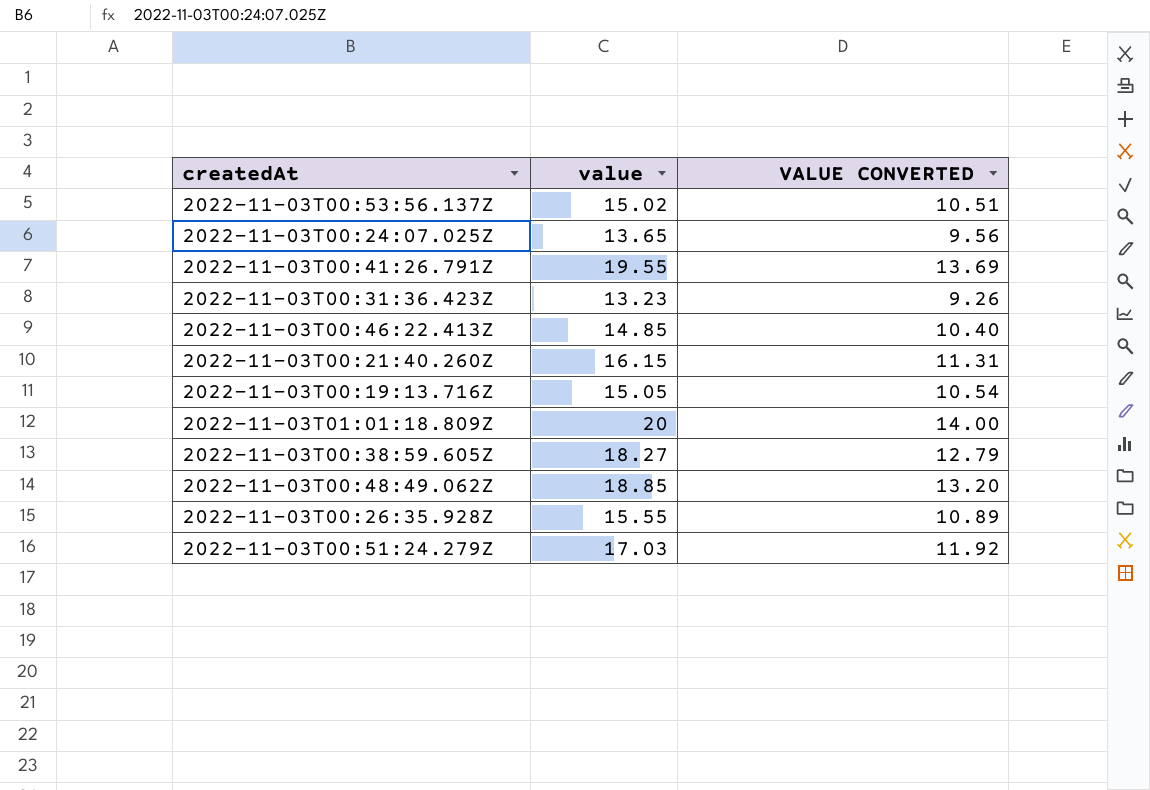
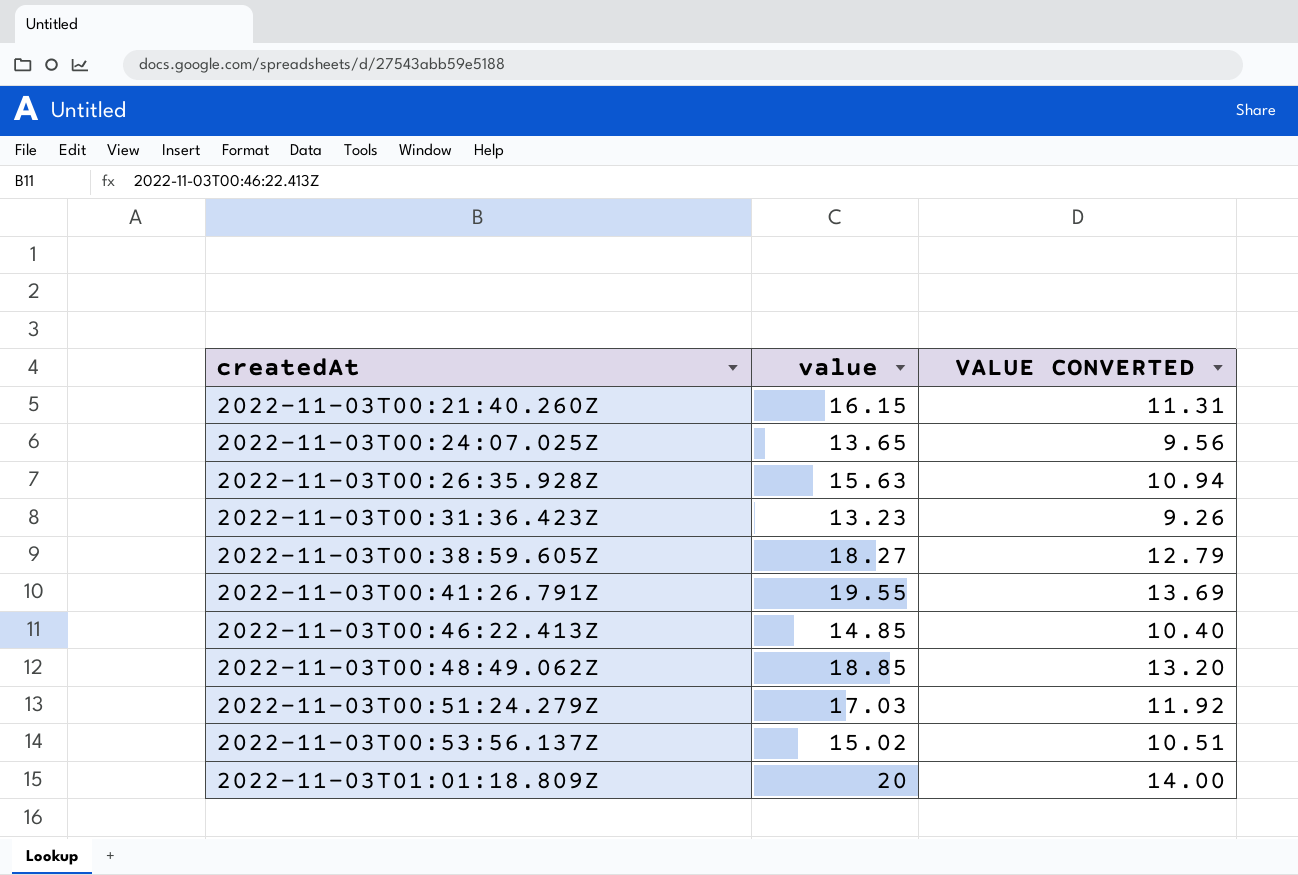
row order: none -> createdAt ascending
row 2022-11-03T00:19:13.716Z: 15.05 | 10.54 -> none
2022-11-03T00:26:35.928Z | value: 15.55 -> 15.63
2022-11-03T00:26:35.928Z | VALUE CONVERTED: 10.89 -> 10.94

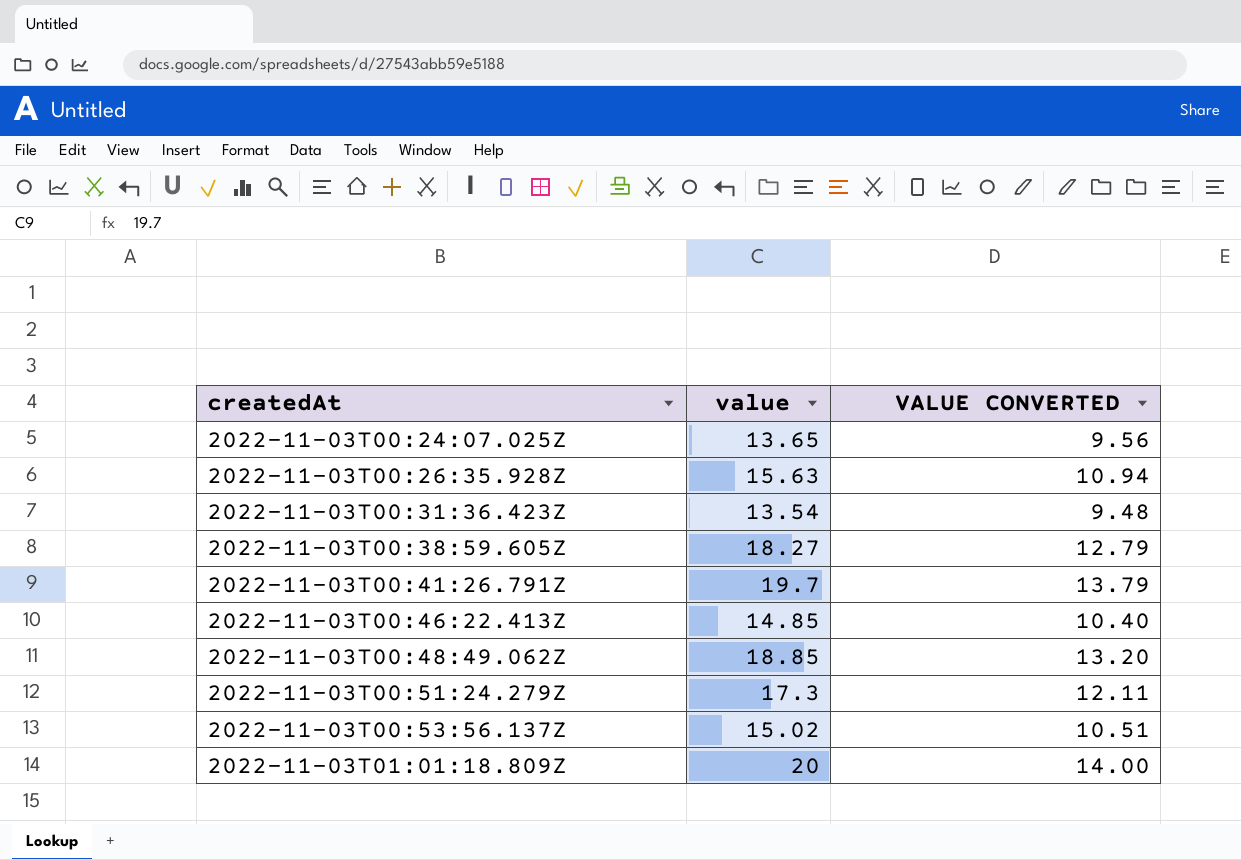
row 2022-11-03T00:21:40.260Z: 16.15 | 11.31 -> none
2022-11-03T00:31:36.423Z | value: 13.23 -> 13.54
2022-11-03T00:31:36.423Z | VALUE CONVERTED: 9.26 -> 9.48
2022-11-03T00:41:26.791Z | value: 19.55 -> 19.7
2022-11-03T00:41:26.791Z | VALUE CONVERTED: 13.69 -> 13.79
2022-11-03T00:51:24.279Z | value: 17.03 -> 17.3
2022-11-03T00:51:24.279Z | VALUE CONVERTED: 11.92 -> 12.11

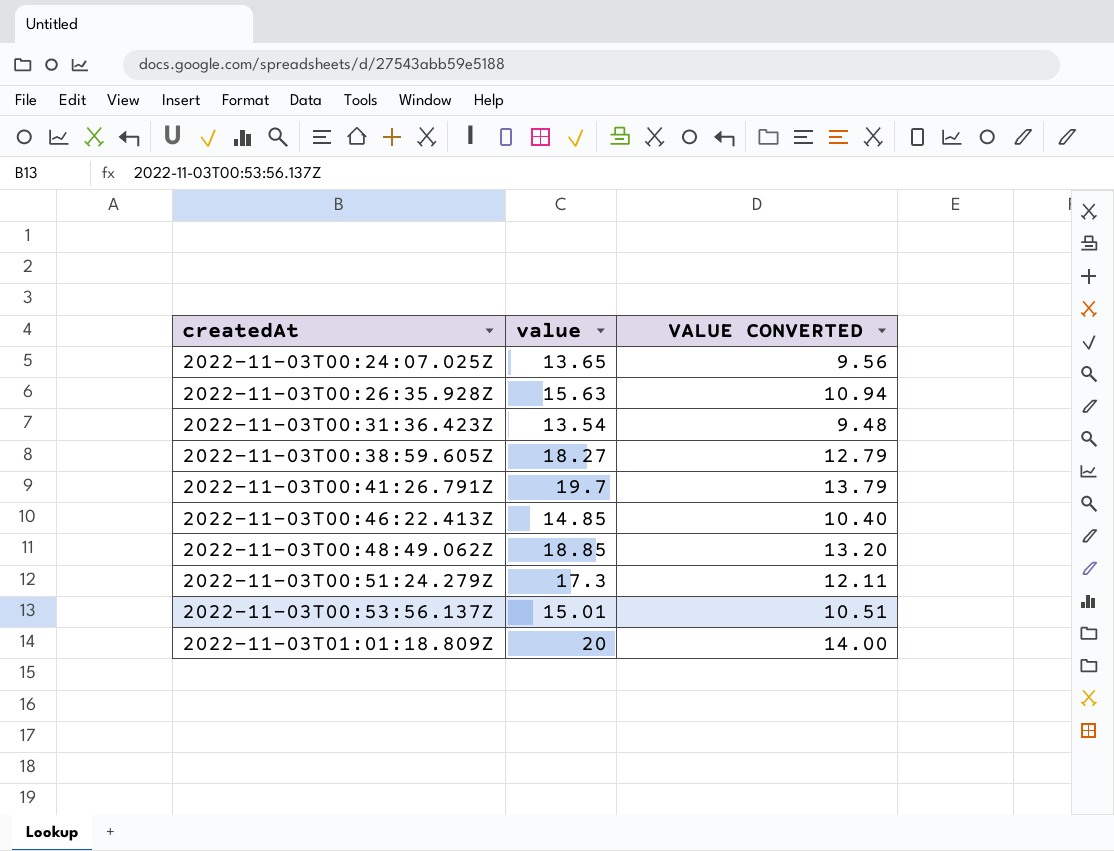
2022-11-03T00:53:56.137Z | value: 15.02 -> 15.01

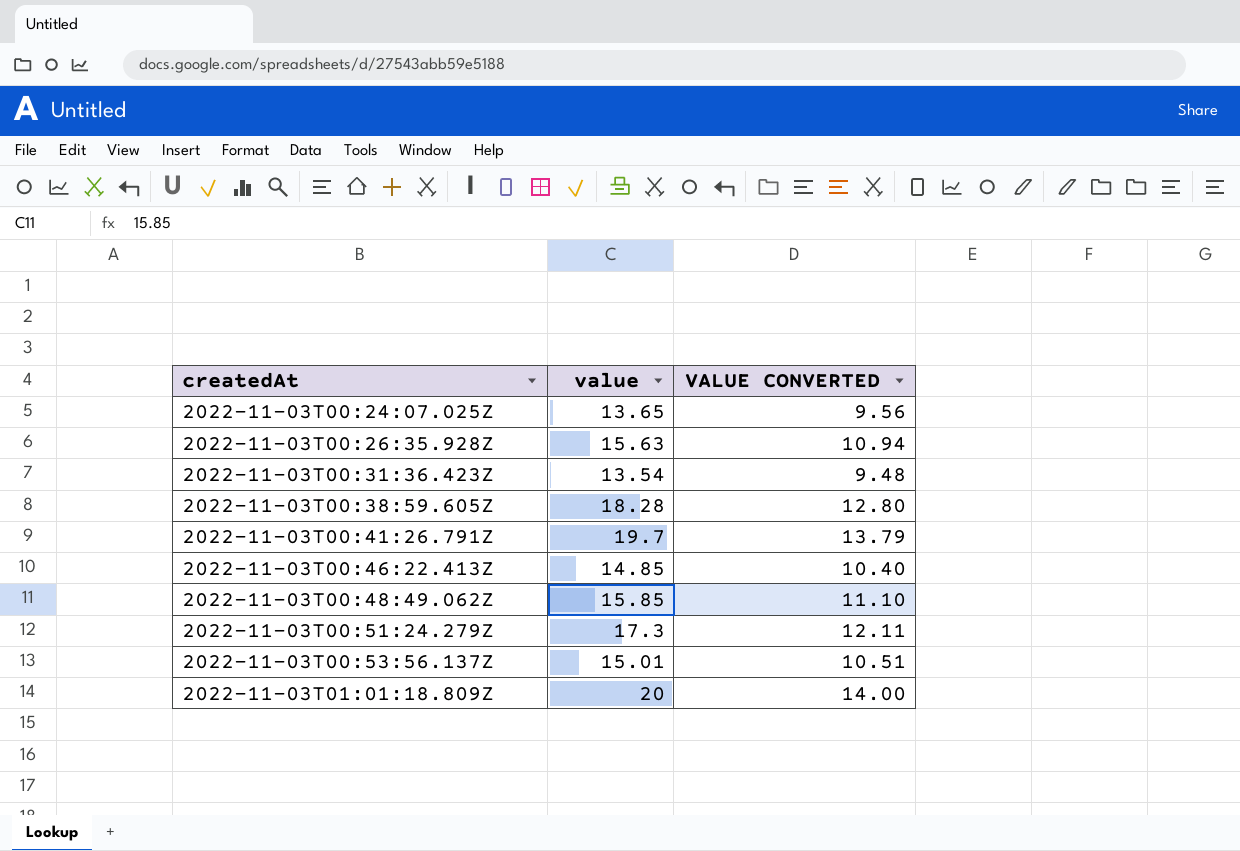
2022-11-03T00:38:59.605Z | value: 18.27 -> 18.28
2022-11-03T00:38:59.605Z | VALUE CONVERTED: 12.79 -> 12.80
2022-11-03T00:48:49.062Z | value: 18.85 -> 15.85
2022-11-03T00:48:49.062Z | VALUE CONVERTED: 13.20 -> 11.10

